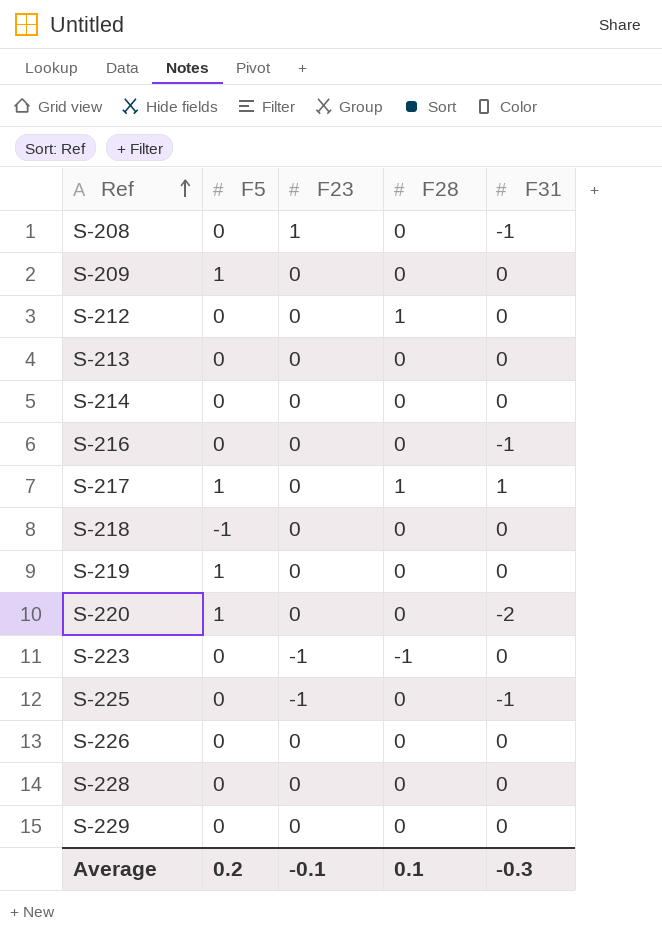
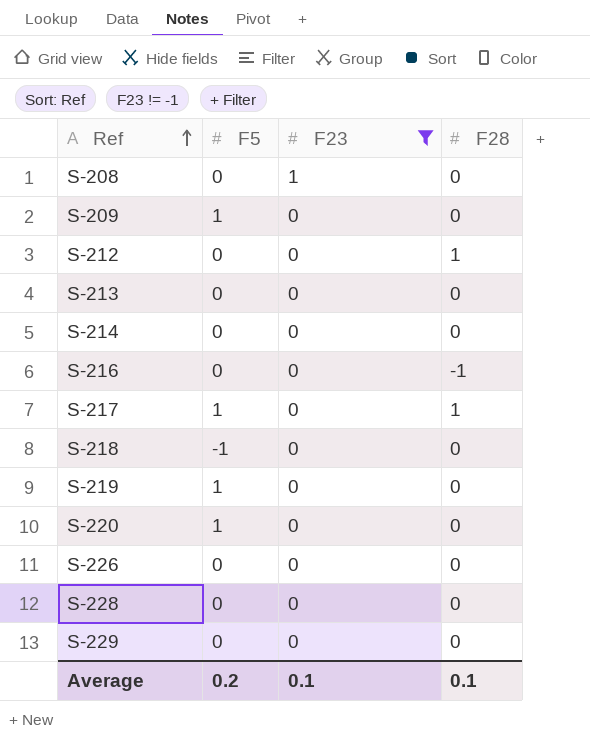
filter: none -> F23 != -1
column F31 | position: 5 -> none
S-216 | F28: 0 -> -1
Average | F23: -0.1 -> 0.1

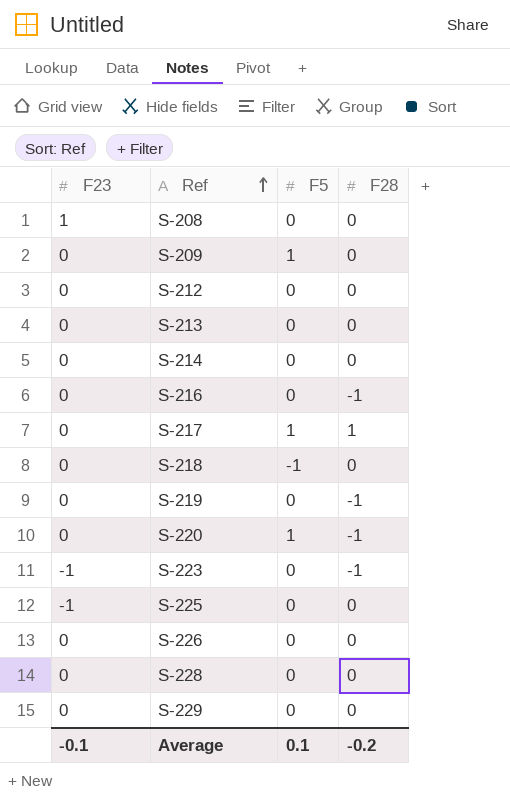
filter: F23 != -1 -> none
column F23 | position: 3 -> 1
S-212 | F28: 1 -> 0
S-219 | F5: 1 -> 0
S-219 | F28: 0 -> -1
S-220 | F28: 0 -> -1
Average | F23: 0.1 -> -0.1
Average | F5: 0.2 -> 0.1
Average | F28: 0.1 -> -0.2

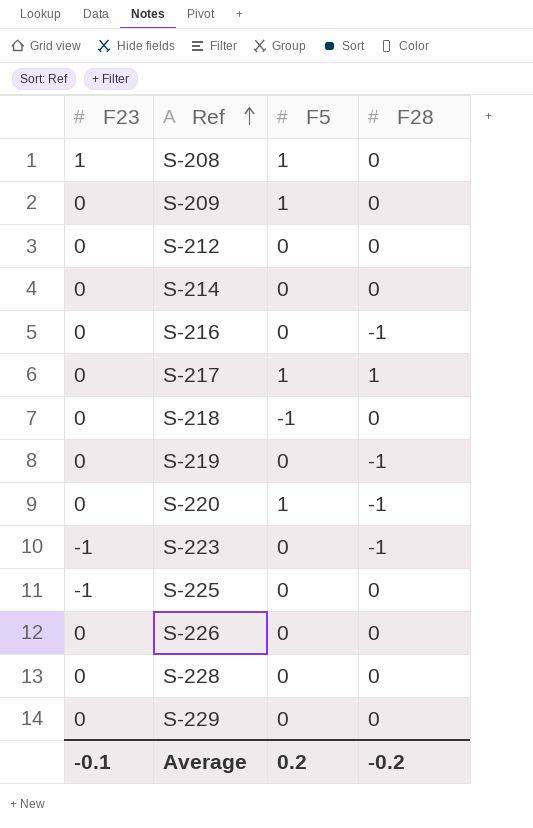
row S-213: 0 | 0 | 0 -> none
S-208 | F5: 0 -> 1
Average | F5: 0.1 -> 0.2

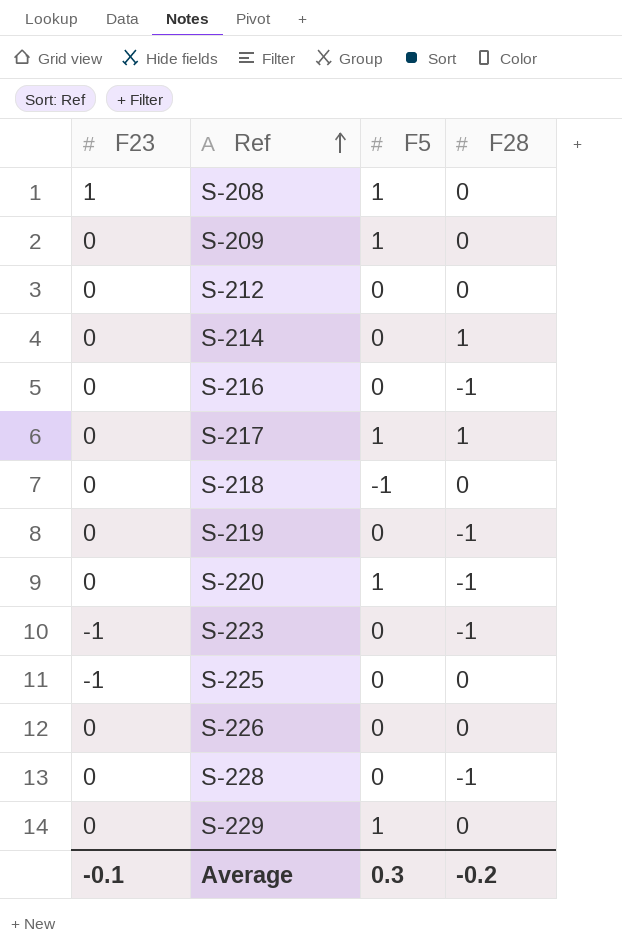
S-214 | F28: 0 -> 1
S-228 | F28: 0 -> -1
S-229 | F5: 0 -> 1
Average | F5: 0.2 -> 0.3

